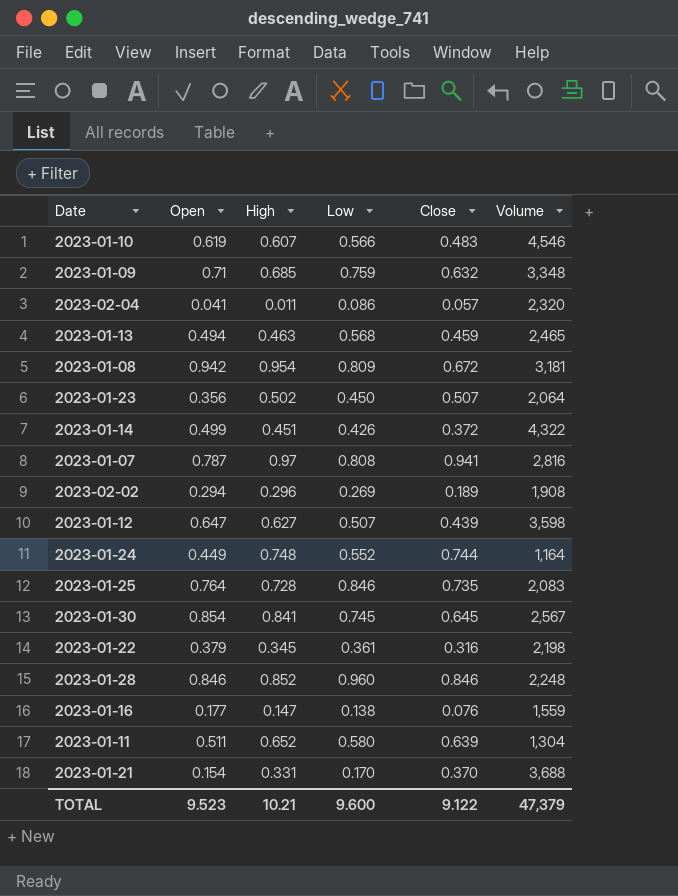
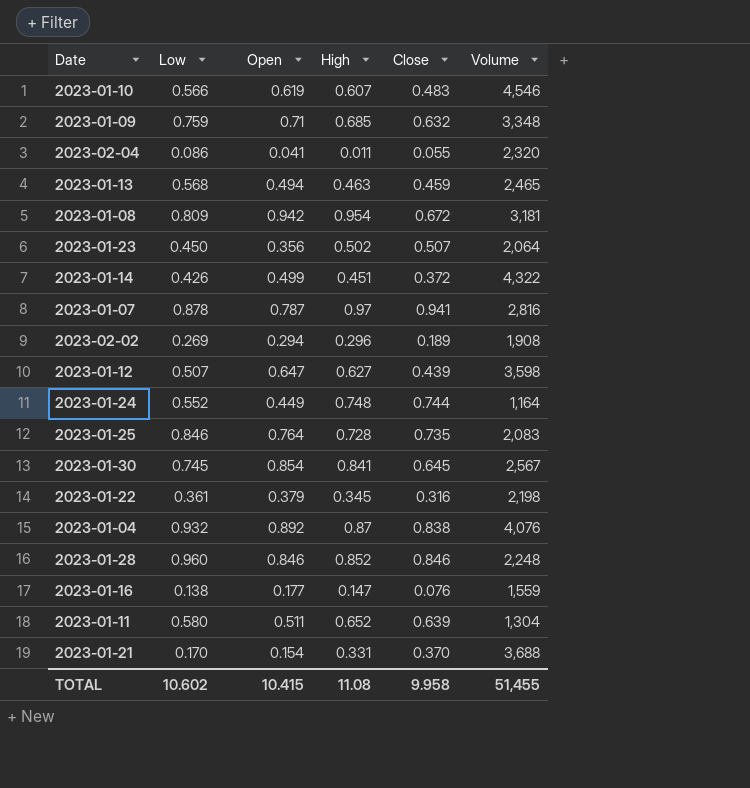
column Low | position: 4 -> 2
2023-02-04 | Close: 0.057 -> 0.055
2023-01-07 | Low: 0.808 -> 0.878
row 2023-01-04: none -> 0.932 | 0.892 | 0.87 | 0.838 | 4,076
TOTAL | Low: 9.600 -> 10.602
TOTAL | Open: 9.523 -> 10.415
TOTAL | High: 10.21 -> 11.08
TOTAL | Close: 9.122 -> 9.958
TOTAL | Volume: 47,379 -> 51,455

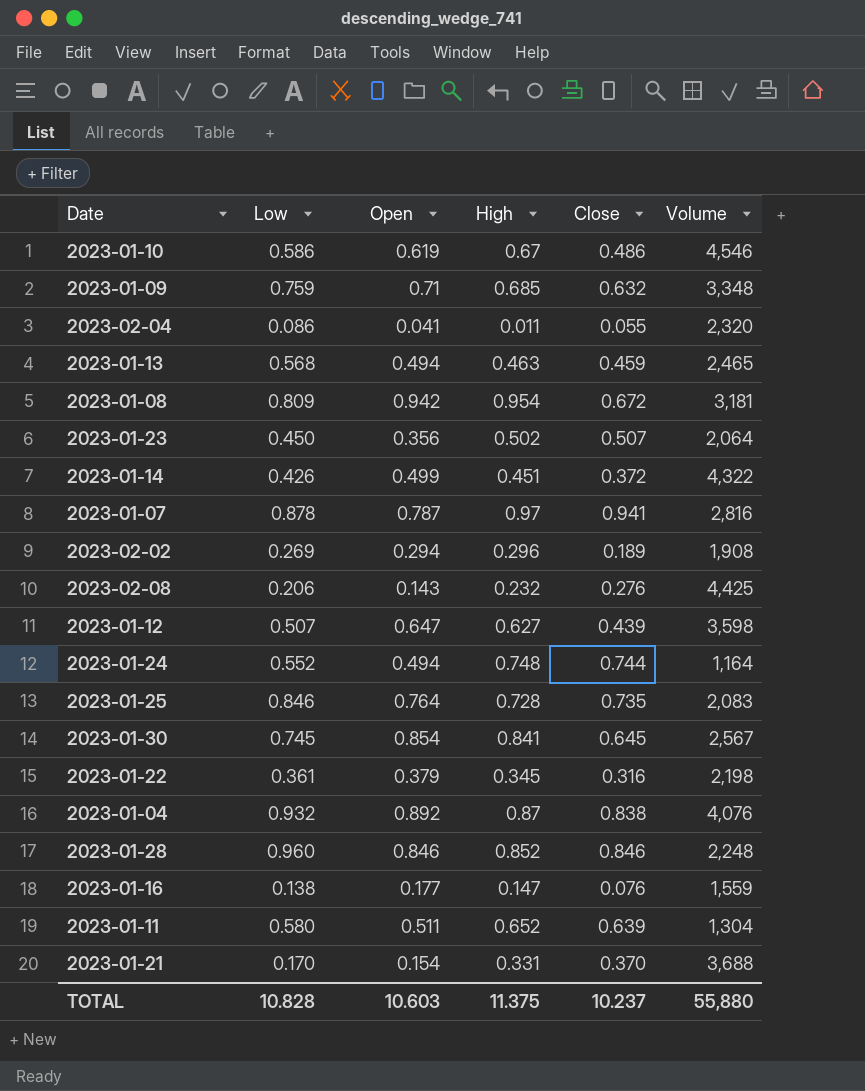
2023-01-10 | Low: 0.566 -> 0.586
2023-01-10 | High: 0.607 -> 0.67
2023-01-10 | Close: 0.483 -> 0.486
row 2023-02-08: none -> 0.206 | 0.143 | 0.232 | 0.276 | 4,425
2023-01-24 | Open: 0.449 -> 0.494
TOTAL | Low: 10.602 -> 10.828
TOTAL | Open: 10.415 -> 10.603
TOTAL | High: 11.08 -> 11.375
TOTAL | Close: 9.958 -> 10.237
TOTAL | Volume: 51,455 -> 55,880

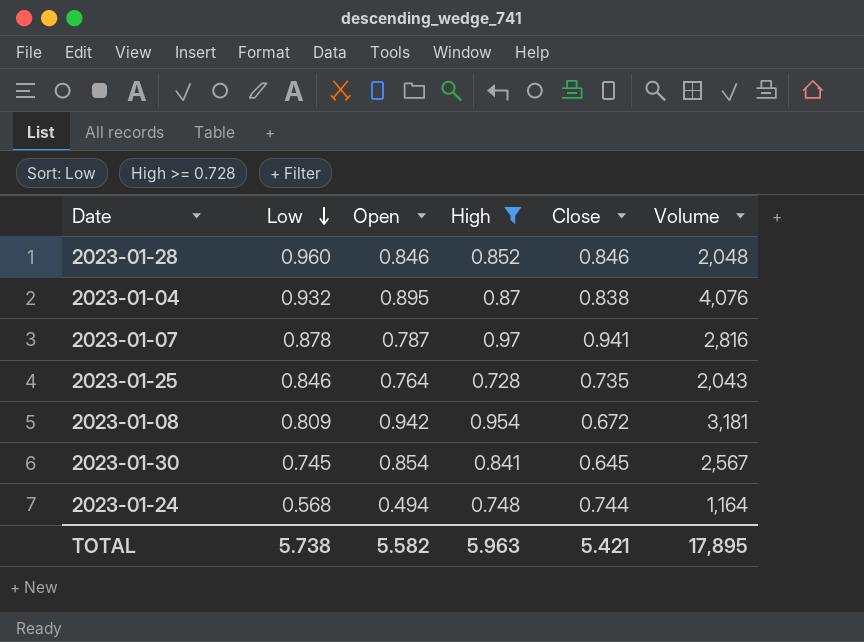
filter: none -> High >= 0.728
row order: none -> Low descending
2023-01-28 | Volume: 2,248 -> 2,048
2023-01-04 | Open: 0.892 -> 0.895
2023-01-25 | Volume: 2,083 -> 2,043
2023-01-24 | Low: 0.552 -> 0.568
TOTAL | Low: 10.828 -> 5.738
TOTAL | Open: 10.603 -> 5.582
TOTAL | High: 11.375 -> 5.963
TOTAL | Close: 10.237 -> 5.421
TOTAL | Volume: 55,880 -> 17,895

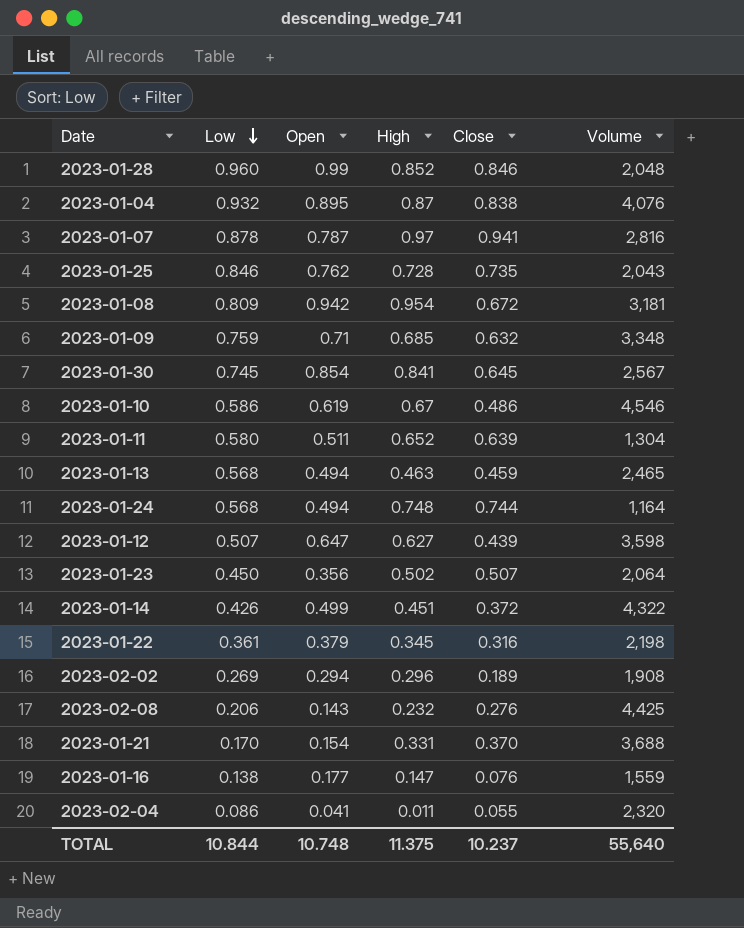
filter: High >= 0.728 -> none
2023-01-28 | Open: 0.846 -> 0.99
2023-01-25 | Open: 0.764 -> 0.762
TOTAL | Low: 5.738 -> 10.844
TOTAL | Open: 5.582 -> 10.748
TOTAL | High: 5.963 -> 11.375
TOTAL | Close: 5.421 -> 10.237
TOTAL | Volume: 17,895 -> 55,640

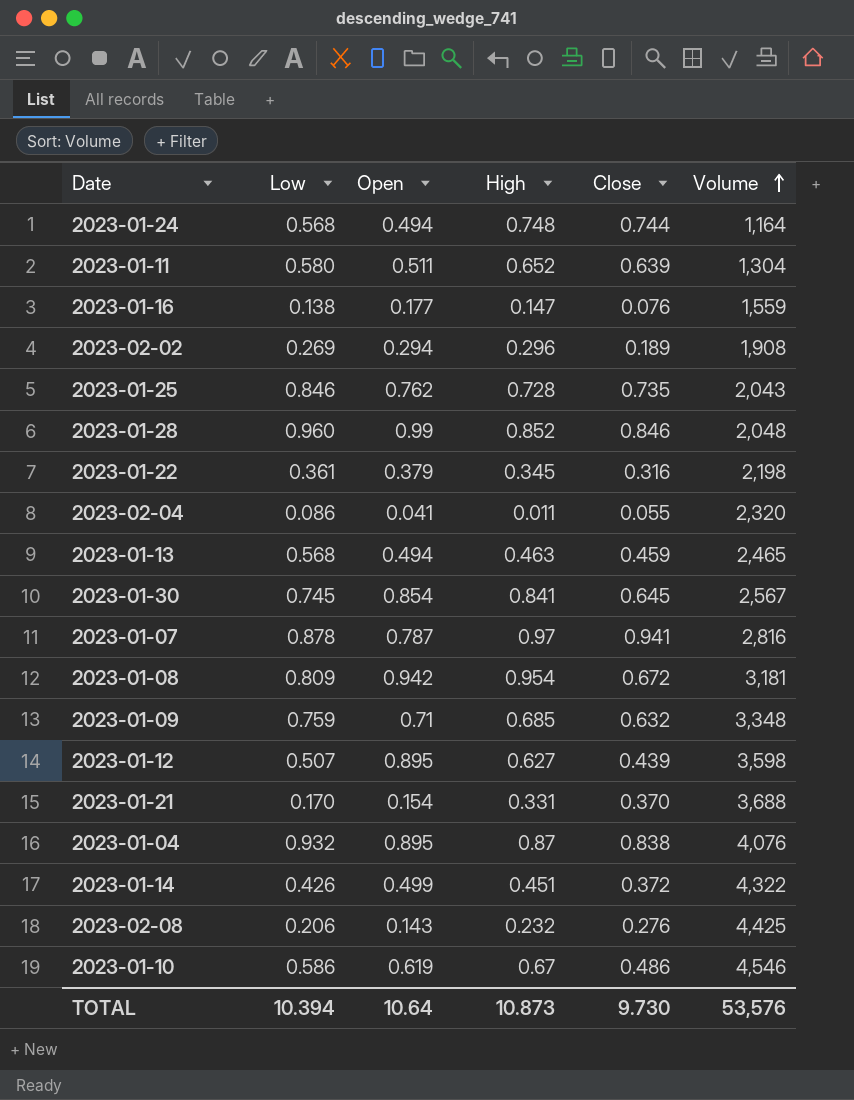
row order: Low descending -> Volume ascending
row 2023-01-23: 0.450 | 0.356 | 0.502 | 0.507 | 2,064 -> none
2023-01-12 | Open: 0.647 -> 0.895
TOTAL | Low: 10.844 -> 10.394
TOTAL | Open: 10.748 -> 10.64
TOTAL | High: 11.375 -> 10.873
TOTAL | Close: 10.237 -> 9.730
TOTAL | Volume: 55,640 -> 53,576

